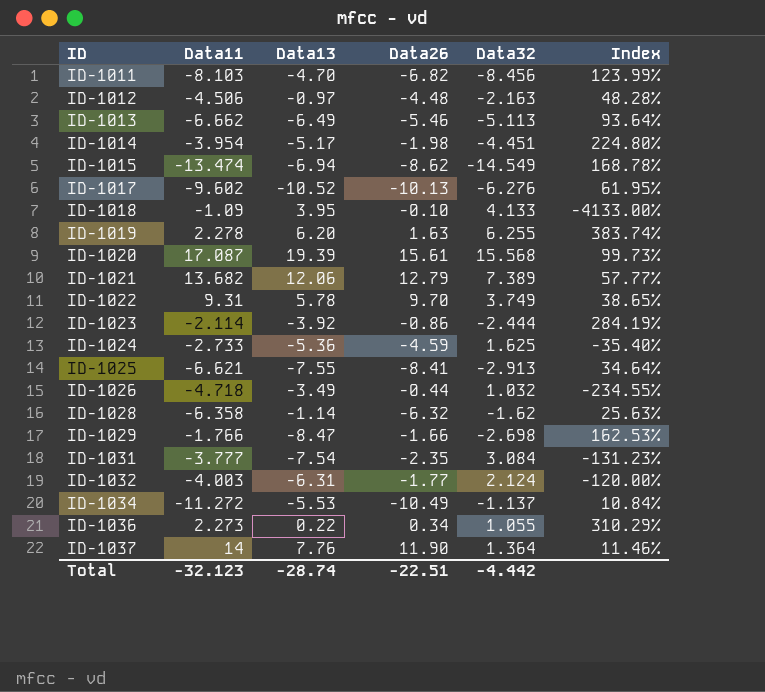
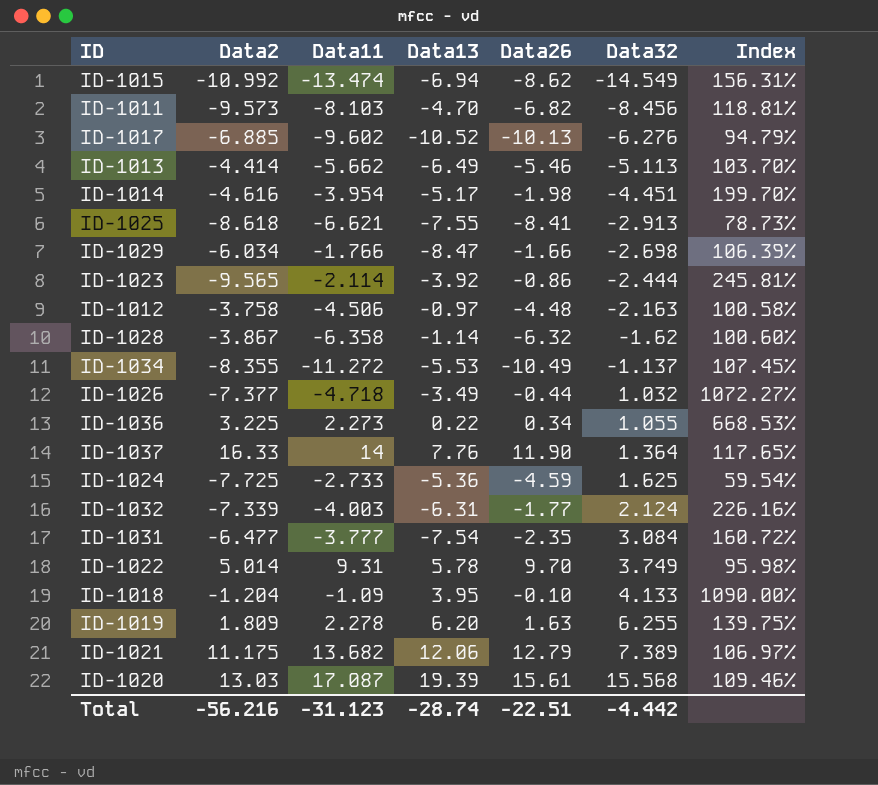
row order: ID ascending -> Data32 ascending
column Data2 | position: none -> 2
column Index | formula: [Data32] / [Data26] -> [Data11] / [Data26]
ID-1013 | Data11: -6.662 -> -5.662
Total | Data11: -32.123 -> -31.123

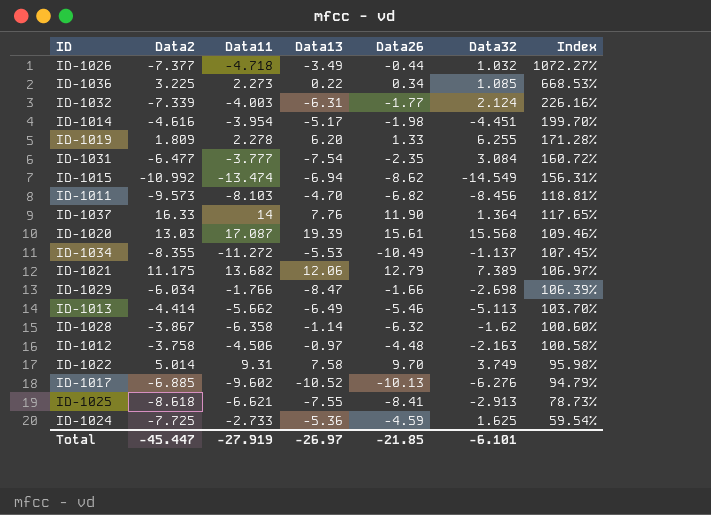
row order: Data32 ascending -> Index descending
row ID-1023: -9.565 | -2.114 | -3.92 | -0.86 | -2.444 | 245.81% -> none
row ID-1018: -1.204 | -1.09 | 3.95 | -0.10 | 4.133 | 1090.00% -> none
ID-1036 | Data32: 1.055 -> 1.085
ID-1019 | Data26: 1.63 -> 1.33
ID-1019 | Index: 139.75% -> 171.28%
ID-1022 | Data13: 5.78 -> 7.58
Total | Data2: -56.216 -> -45.447
Total | Data11: -31.123 -> -27.919
Total | Data13: -28.74 -> -26.97
Total | Data26: -22.51 -> -21.85
Total | Data32: -4.442 -> -6.101

